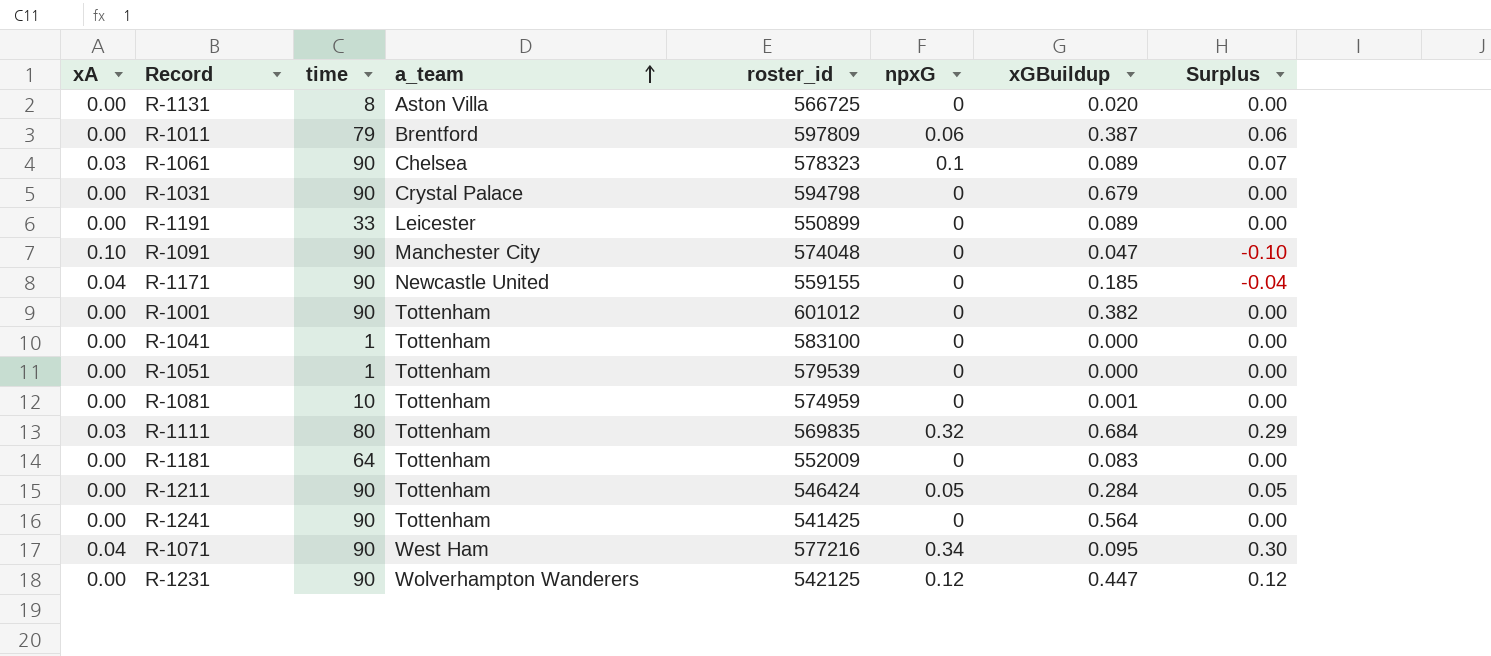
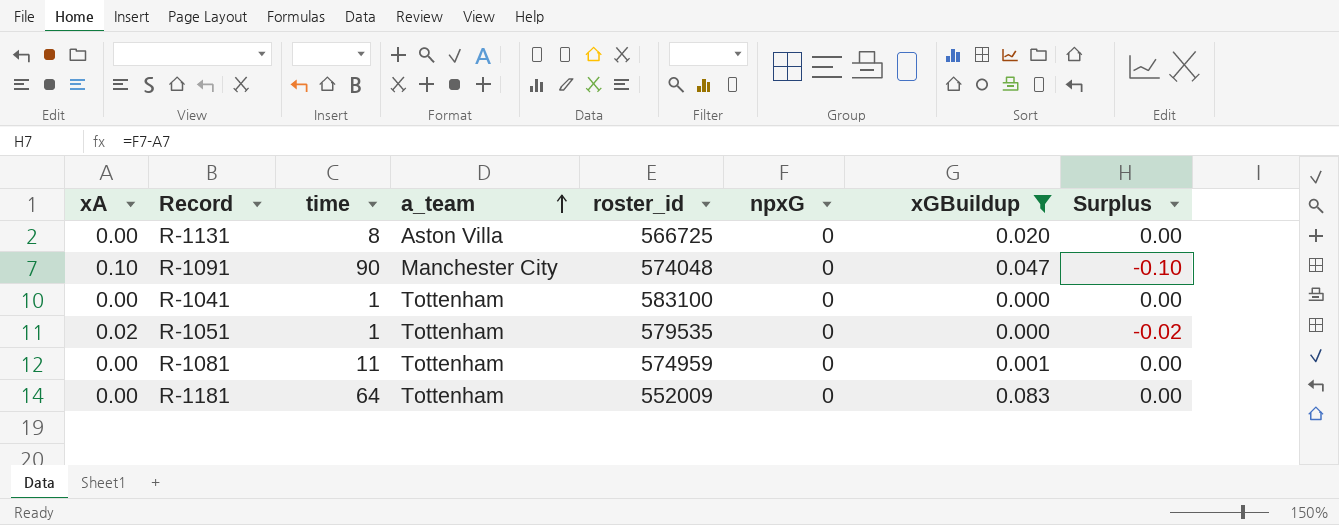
filter: none -> xGBuildup <= 0.083
R-1051 | xA: 0.00 -> 0.02
R-1051 | roster_id: 579539 -> 579535
R-1051 | Surplus: 0.00 -> -0.02
R-1081 | time: 10 -> 11

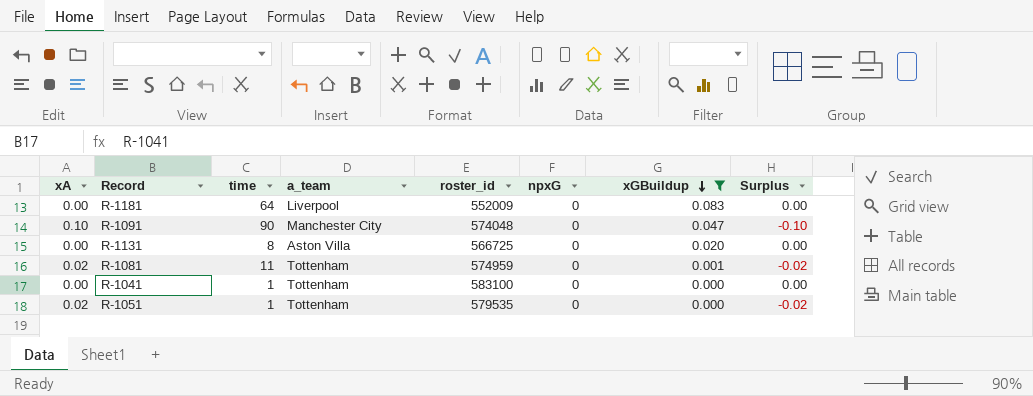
row order: a_team ascending -> xGBuildup descending
R-1181 | a_team: Tottenham -> Liverpool
R-1081 | xA: 0.00 -> 0.02
R-1081 | Surplus: 0.00 -> -0.02

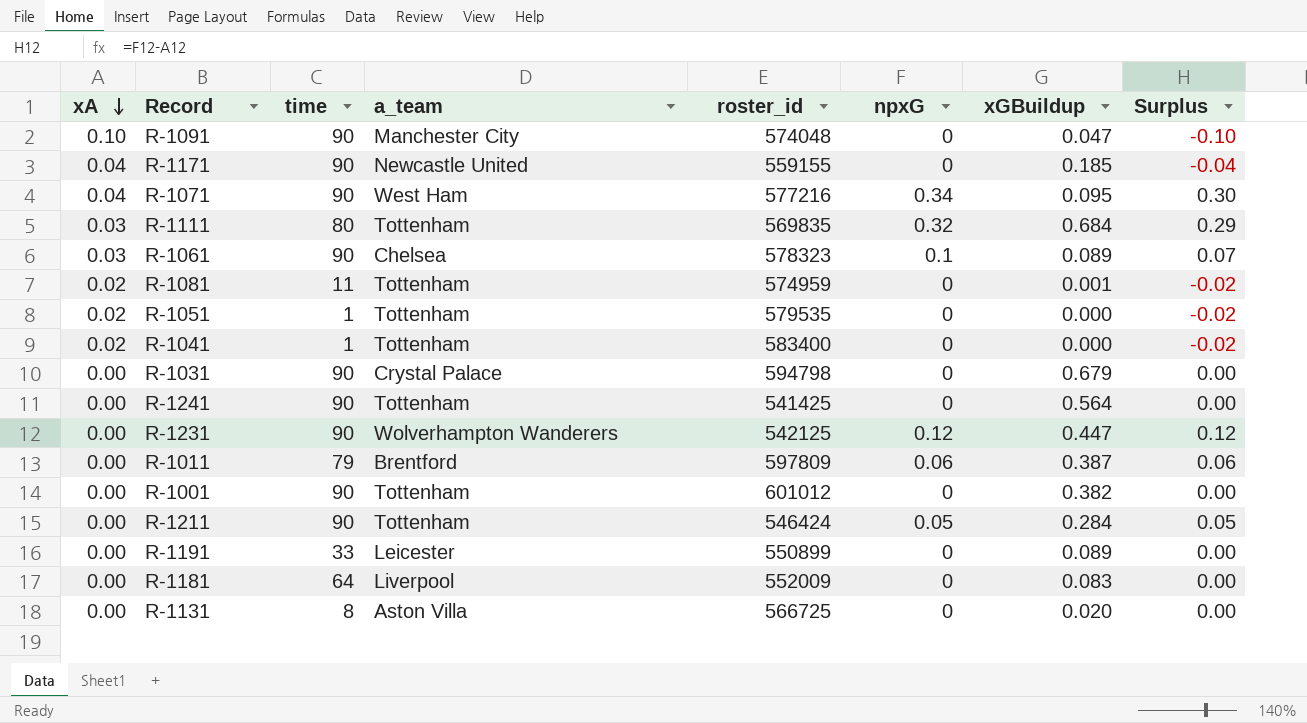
filter: xGBuildup <= 0.083 -> none
row order: xGBuildup descending -> xA descending
R-1041 | xA: 0.00 -> 0.02
R-1041 | roster_id: 583100 -> 583400
R-1041 | Surplus: 0.00 -> -0.02

